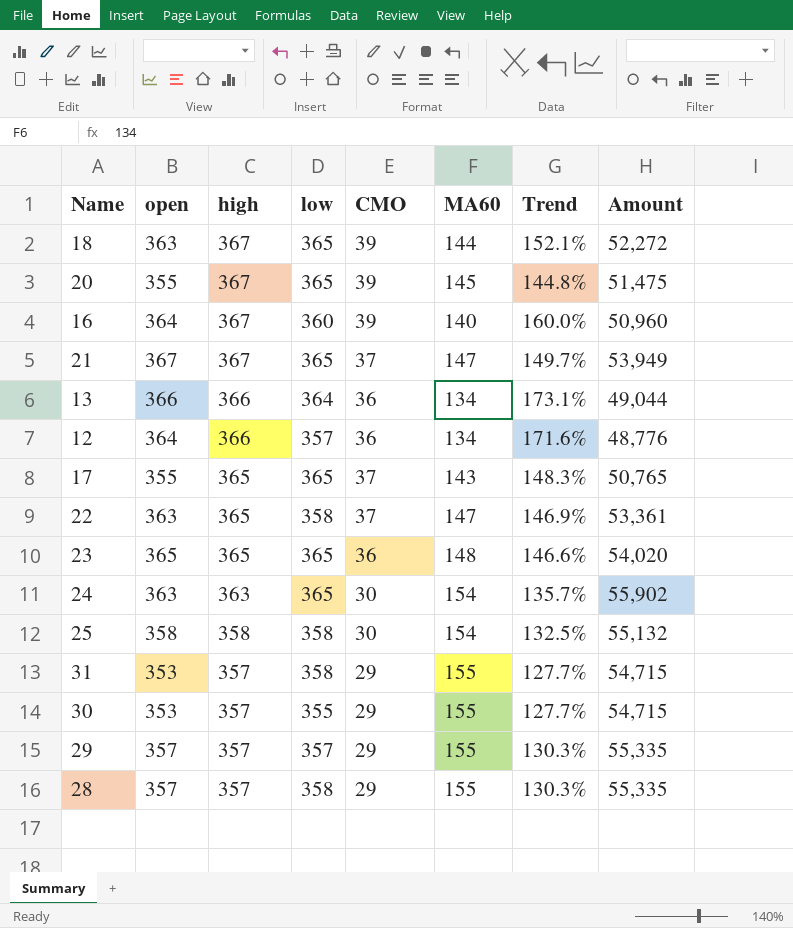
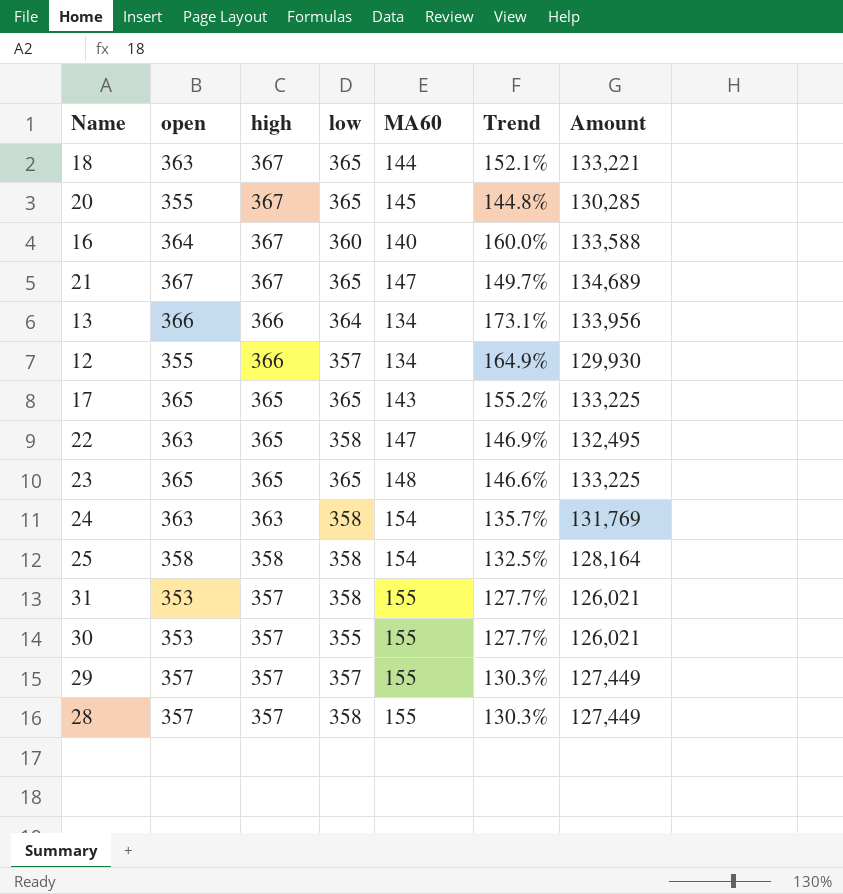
column CMO | position: 5 -> none
column Amount | formula: [open] * [MA60] -> [open] * [high]
12 | open: 364 -> 355
12 | Trend: 171.6% -> 164.9%
17 | open: 355 -> 365
17 | Trend: 148.3% -> 155.2%
24 | low: 365 -> 358

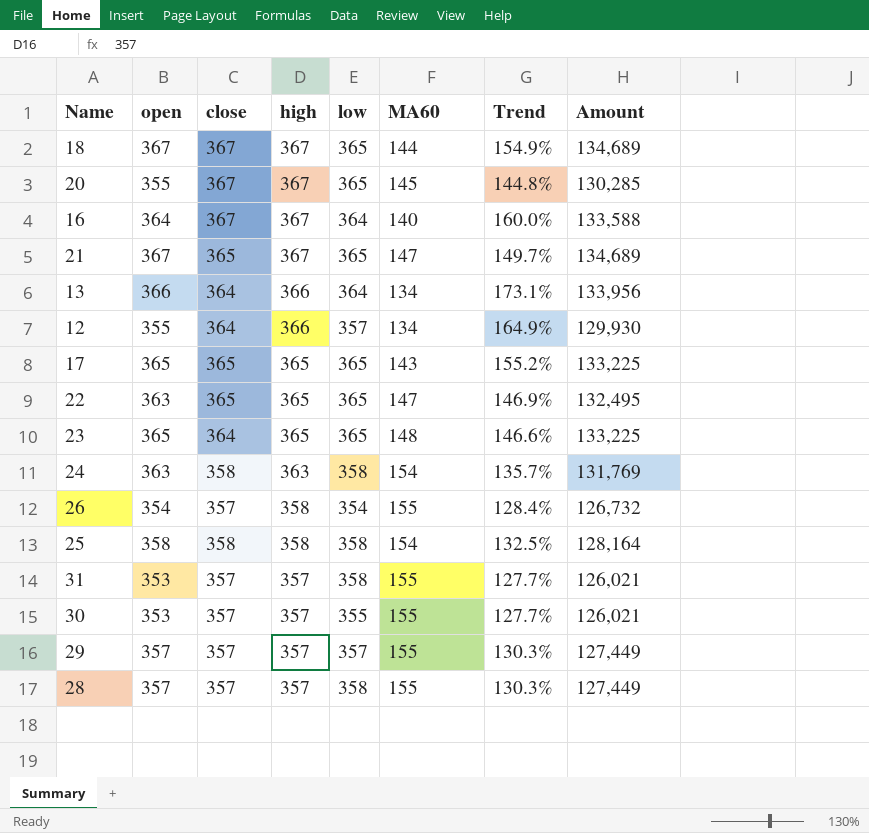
column close | position: none -> 3
18 | open: 363 -> 367
18 | Trend: 152.1% -> 154.9%
18 | Amount: 133,221 -> 134,689
16 | low: 360 -> 364
22 | low: 358 -> 365
row 26: none -> 354 | 357 | 358 | 354 | 155 | 128.4% | 126,732

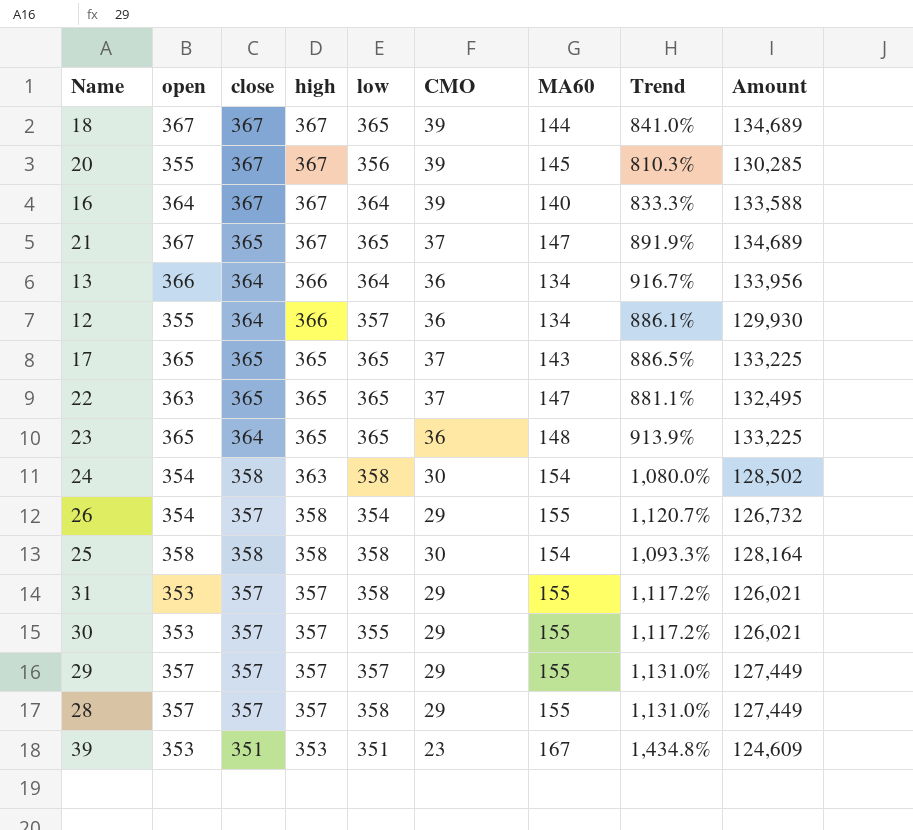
column CMO | position: none -> 6
column Trend | formula: ([open] - [MA60]) / [MA60] -> ([open] - [CMO]) / [CMO]
20 | low: 365 -> 356
24 | open: 363 -> 354
24 | Amount: 131,769 -> 128,502
row 39: none -> 353 | 351 | 353 | 351 | 23 | 167 | 1,434.8% | 124,609

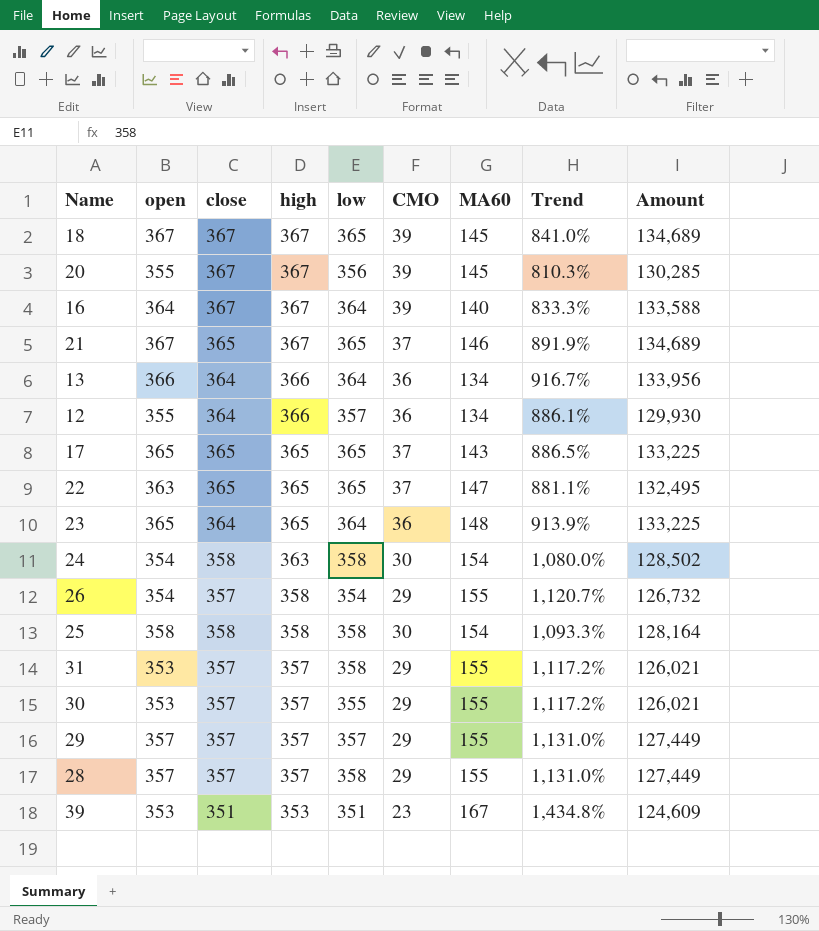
18 | MA60: 144 -> 145
21 | MA60: 147 -> 146
23 | low: 365 -> 364

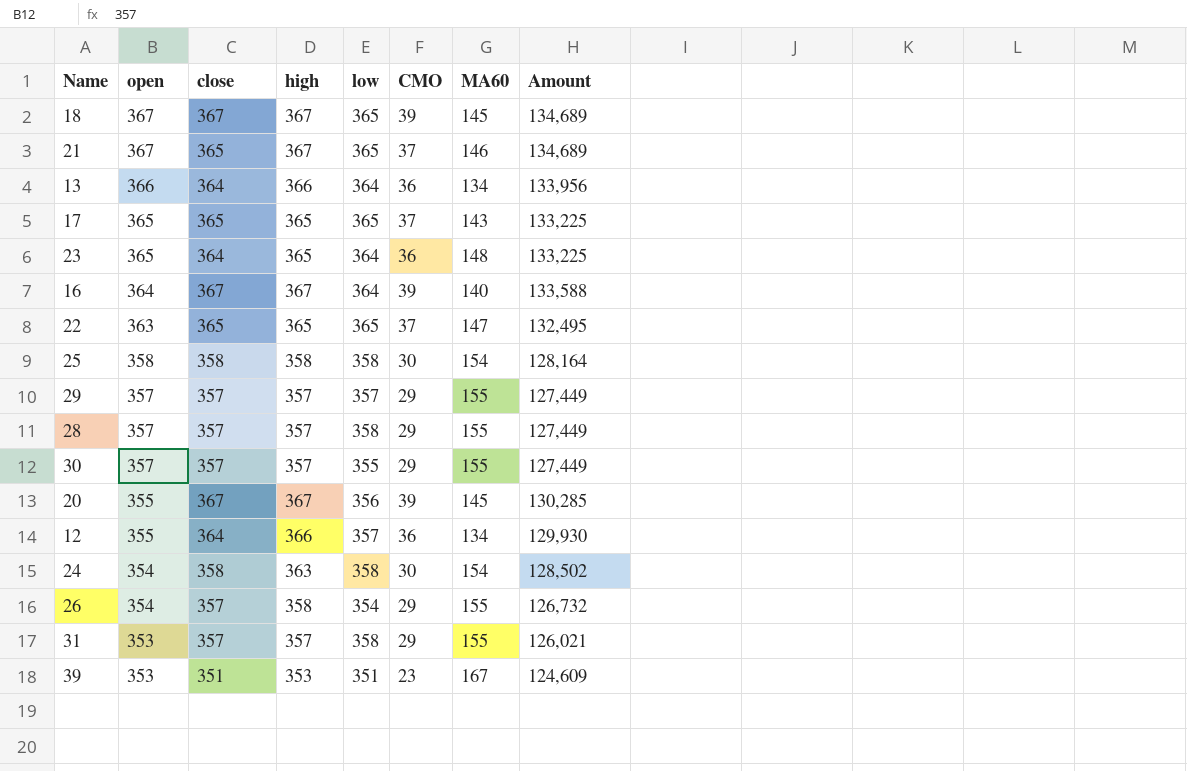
row order: high descending -> open descending
column Trend | formula: ([open] - [CMO]) / [CMO] -> none
30 | open: 353 -> 357
30 | Amount: 126,021 -> 127,449

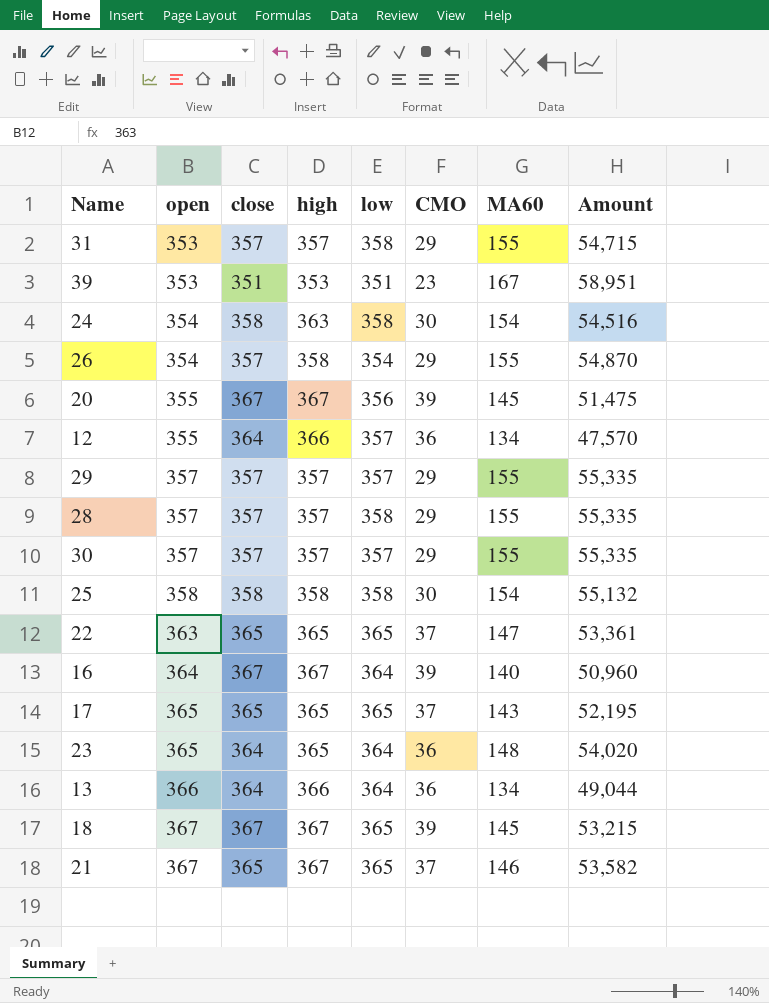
row order: open descending -> open ascending
column Amount | formula: [open] * [high] -> [open] * [MA60]
30 | low: 355 -> 357

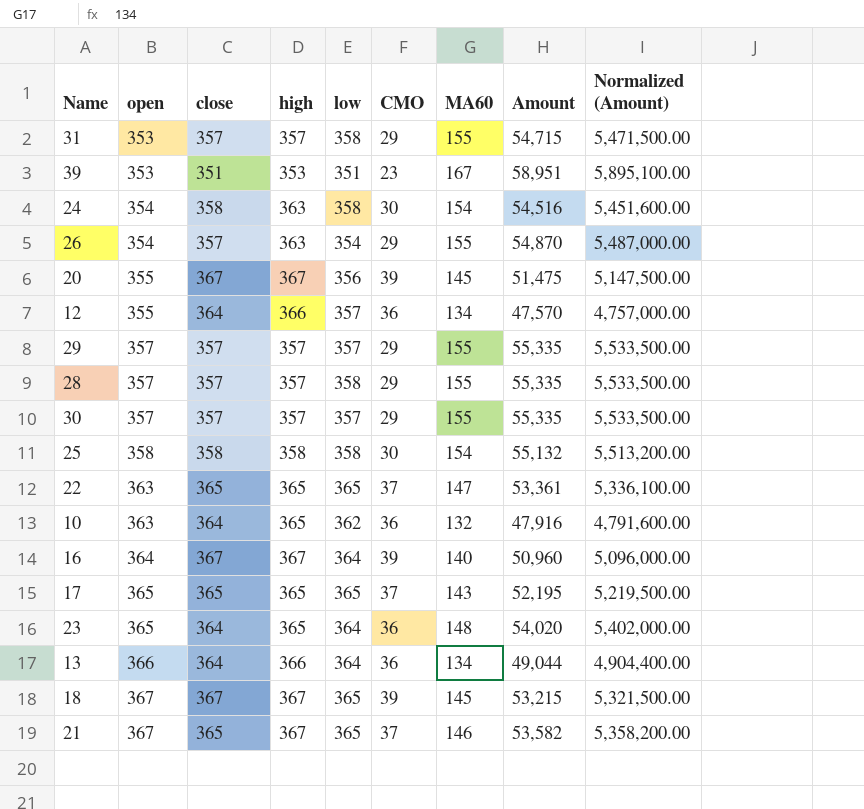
column Normalized (Amount) | formula: none -> [Amount] * 100
26 | high: 358 -> 363
row 10: none -> 363 | 364 | 365 | 362 | 36 | 132 | 47,916 | 4,791,600.00

